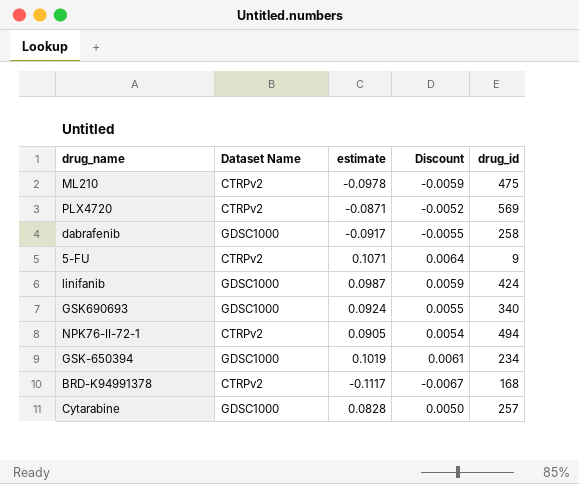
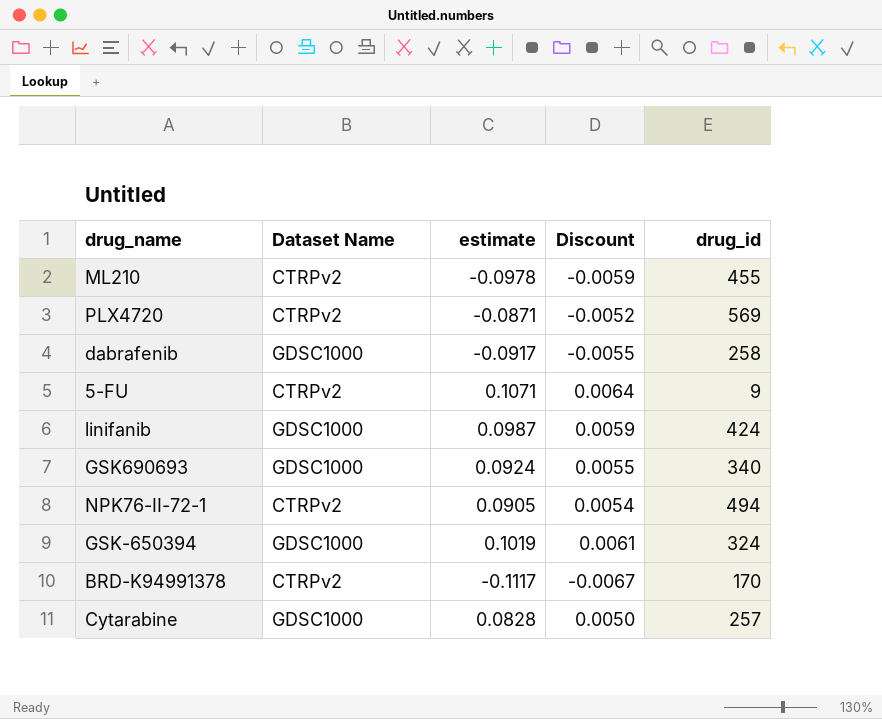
ML210 | drug_id: 475 -> 455
GSK-650394 | drug_id: 234 -> 324
BRD-K94991378 | drug_id: 168 -> 170

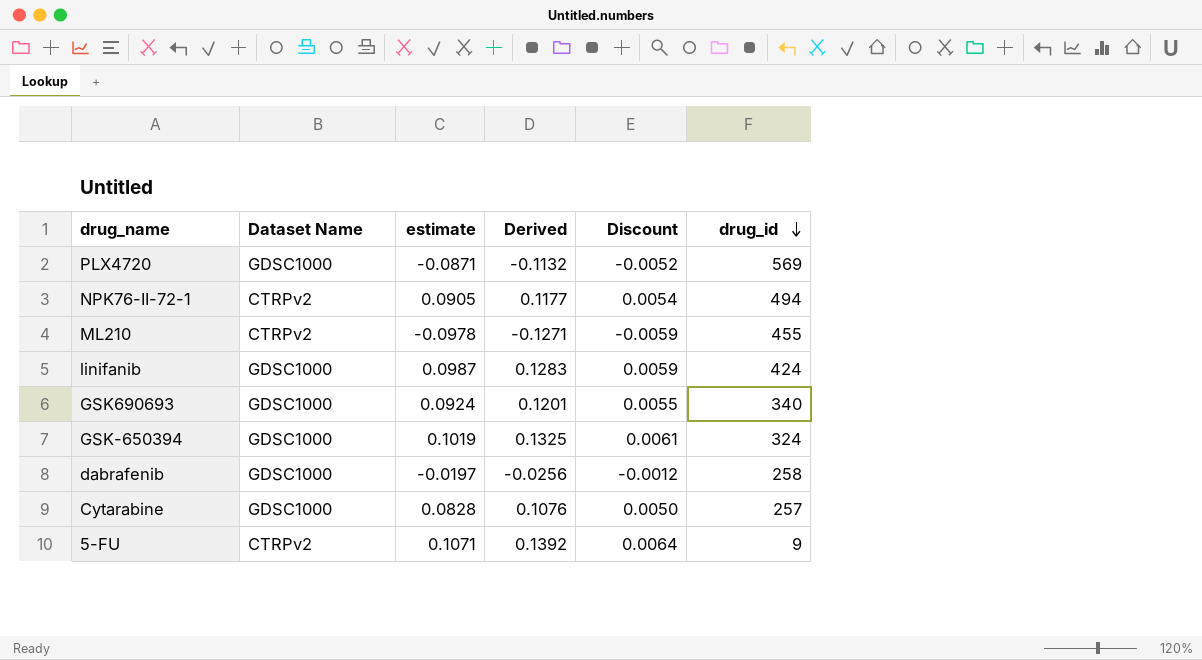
row order: none -> drug_id descending
column Derived | formula: none -> [estimate] * 1.3
row BRD-K94991378: CTRPv2 | -0.1117 | -0.0067 | 170 -> none
PLX4720 | Dataset Name: CTRPv2 -> GDSC1000
dabrafenib | estimate: -0.0917 -> -0.0197
dabrafenib | Discount: -0.0055 -> -0.0012

